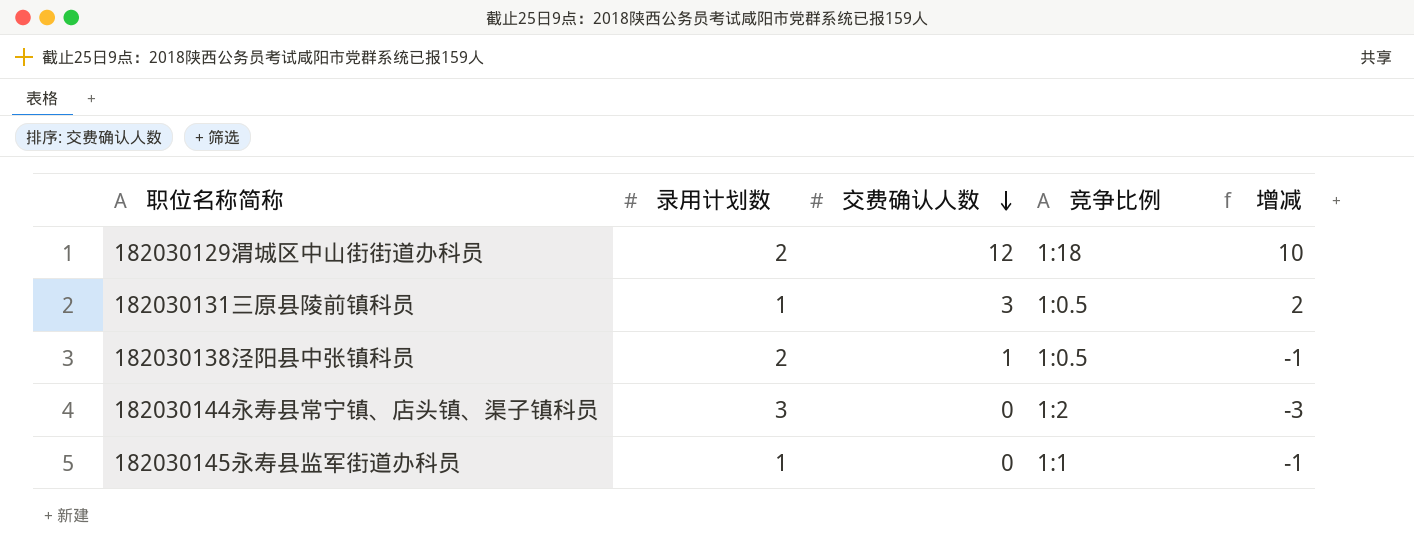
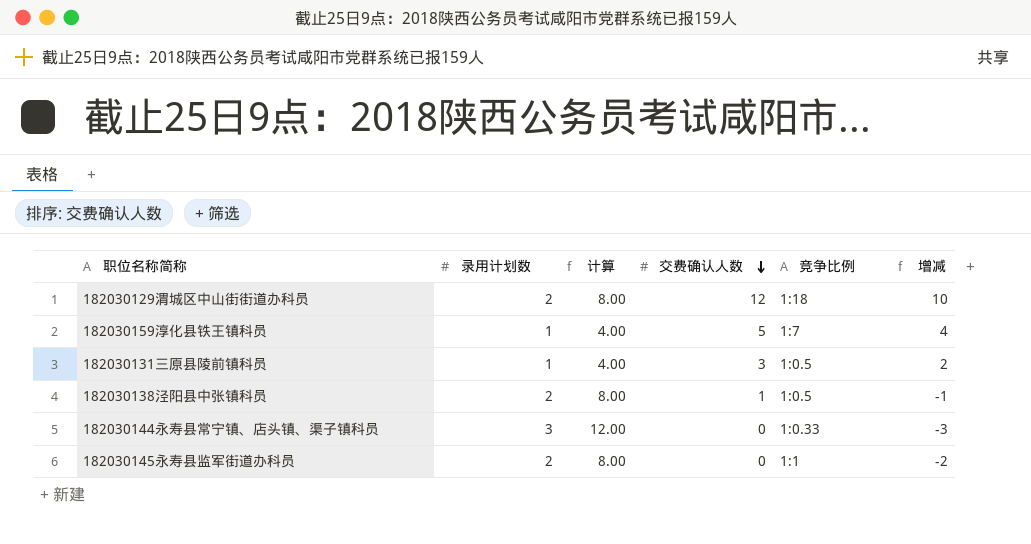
column 计算 | formula: none -> [录用计划数] * 4
row 182030159淳化县铁王镇科员: none -> 1 | 4.00 | 5 | 1:7 | 4
182030144永寿县常宁镇、店头镇、渠子镇科员 | 竞争比例: 1:2 -> 1:0.33
182030145永寿县监军街道办科员 | 录用计划数: 1 -> 2
182030145永寿县监军街道办科员 | 增减: -1 -> -2

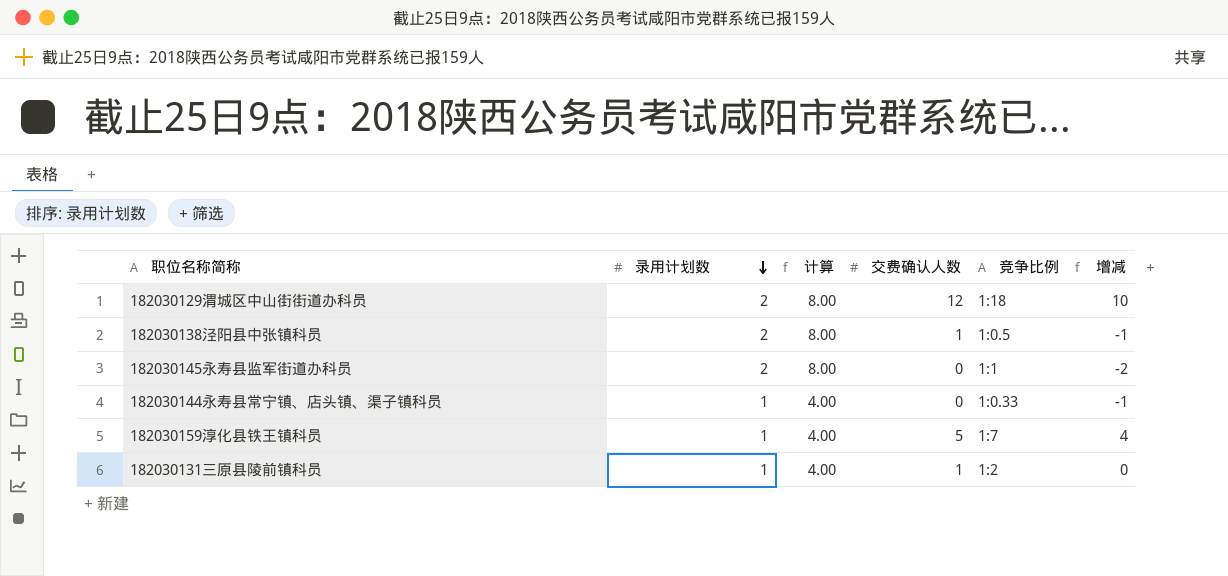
row order: 交费确认人数 descending -> 录用计划数 descending
182030144永寿县常宁镇、店头镇、渠子镇科员 | 录用计划数: 3 -> 1
182030144永寿县常宁镇、店头镇、渠子镇科员 | 计算: 12.00 -> 4.00
182030144永寿县常宁镇、店头镇、渠子镇科员 | 增减: -3 -> -1
182030131三原县陵前镇科员 | 交费确认人数: 3 -> 1
182030131三原县陵前镇科员 | 竞争比例: 1:0.5 -> 1:2
182030131三原县陵前镇科员 | 增减: 2 -> 0

